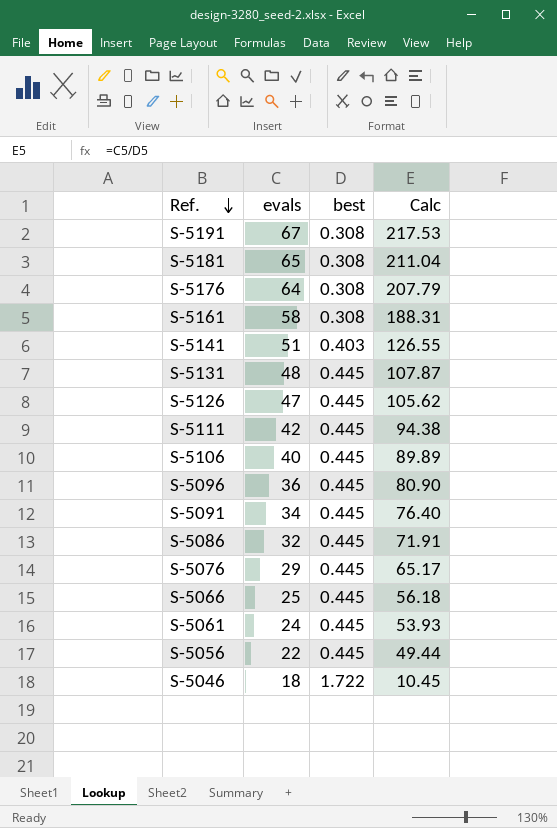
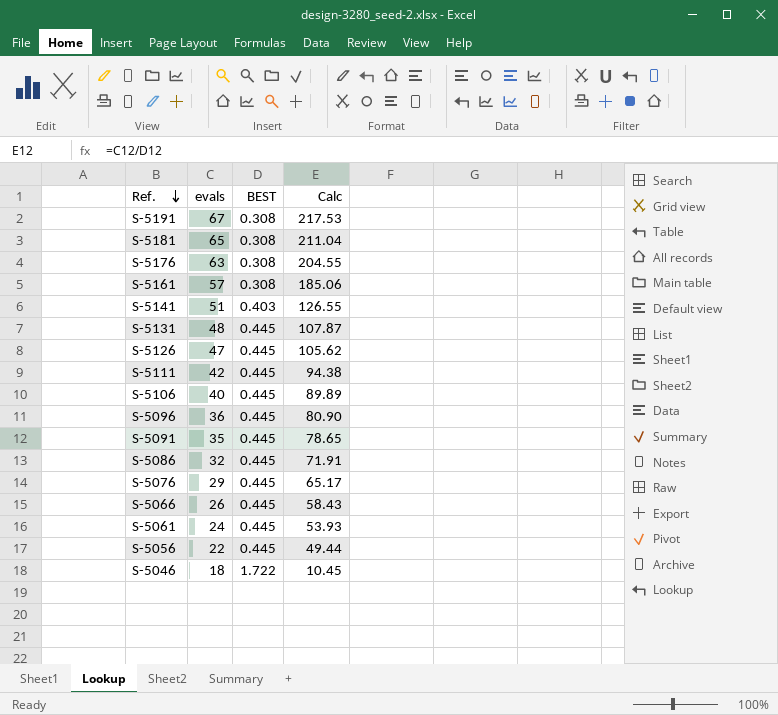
column name: best -> BEST
S-5176 | evals: 64 -> 63
S-5176 | Calc: 207.79 -> 204.55
S-5161 | evals: 58 -> 57
S-5161 | Calc: 188.31 -> 185.06
S-5091 | evals: 34 -> 35
S-5091 | Calc: 76.40 -> 78.65
S-5066 | evals: 25 -> 26
S-5066 | Calc: 56.18 -> 58.43

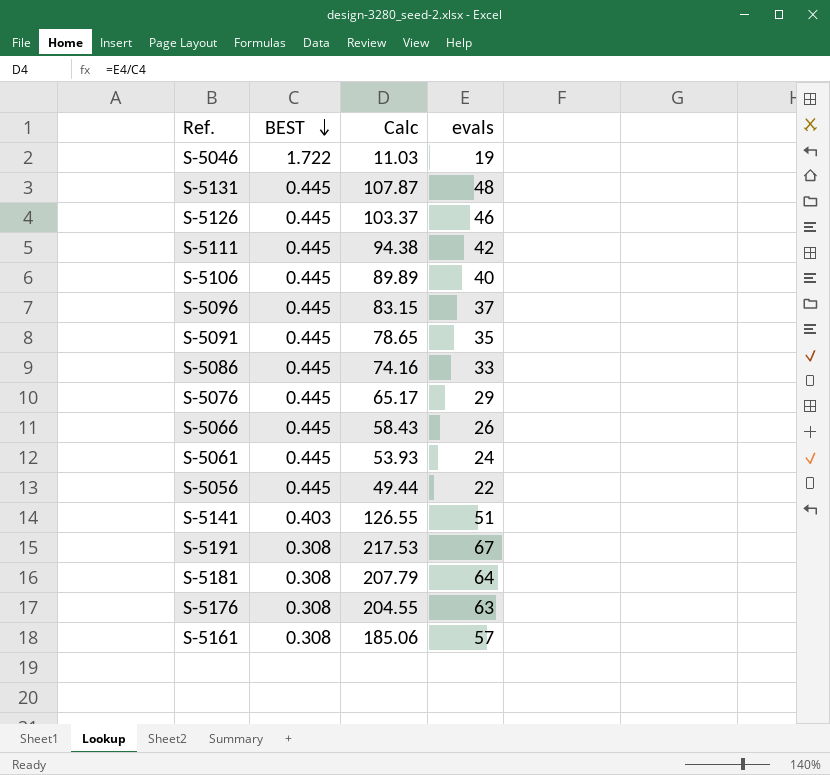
row order: Ref. descending -> BEST descending
column evals | position: 2 -> 4
S-5046 | Calc: 10.45 -> 11.03
S-5046 | evals: 18 -> 19
S-5126 | Calc: 105.62 -> 103.37
S-5126 | evals: 47 -> 46
S-5096 | Calc: 80.90 -> 83.15
S-5096 | evals: 36 -> 37
S-5086 | Calc: 71.91 -> 74.16
S-5086 | evals: 32 -> 33
S-5181 | Calc: 211.04 -> 207.79
S-5181 | evals: 65 -> 64

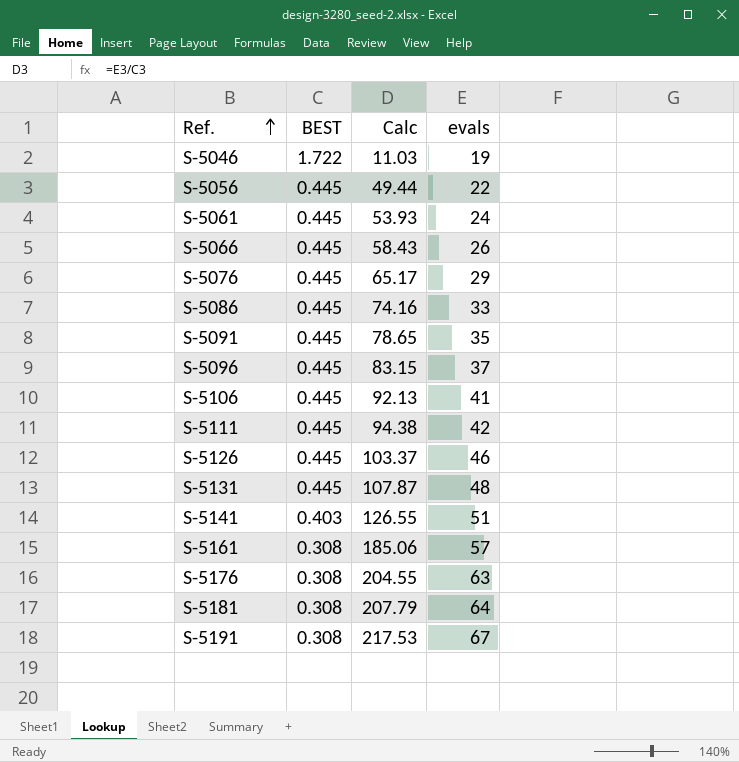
row order: BEST descending -> Ref. ascending
S-5106 | Calc: 89.89 -> 92.13
S-5106 | evals: 40 -> 41

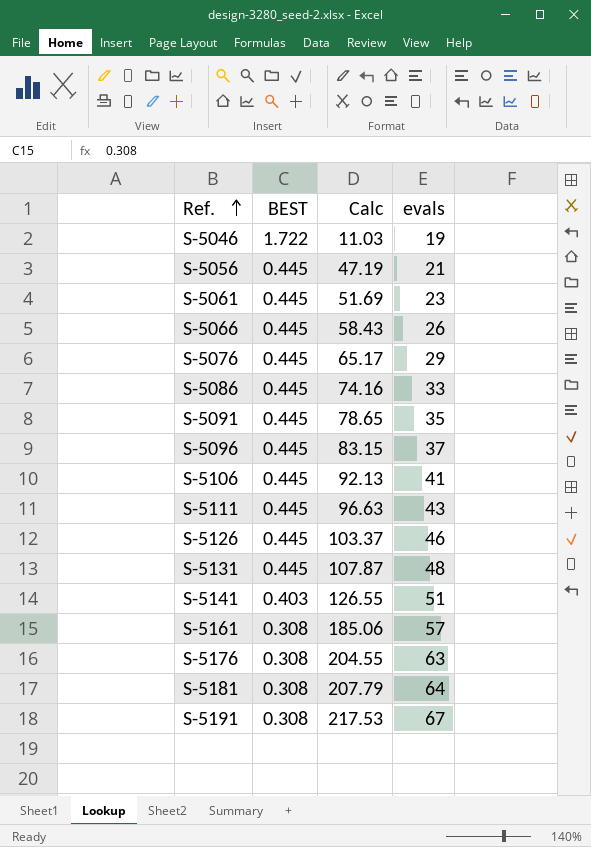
S-5056 | Calc: 49.44 -> 47.19
S-5056 | evals: 22 -> 21
S-5061 | Calc: 53.93 -> 51.69
S-5061 | evals: 24 -> 23
S-5111 | Calc: 94.38 -> 96.63
S-5111 | evals: 42 -> 43

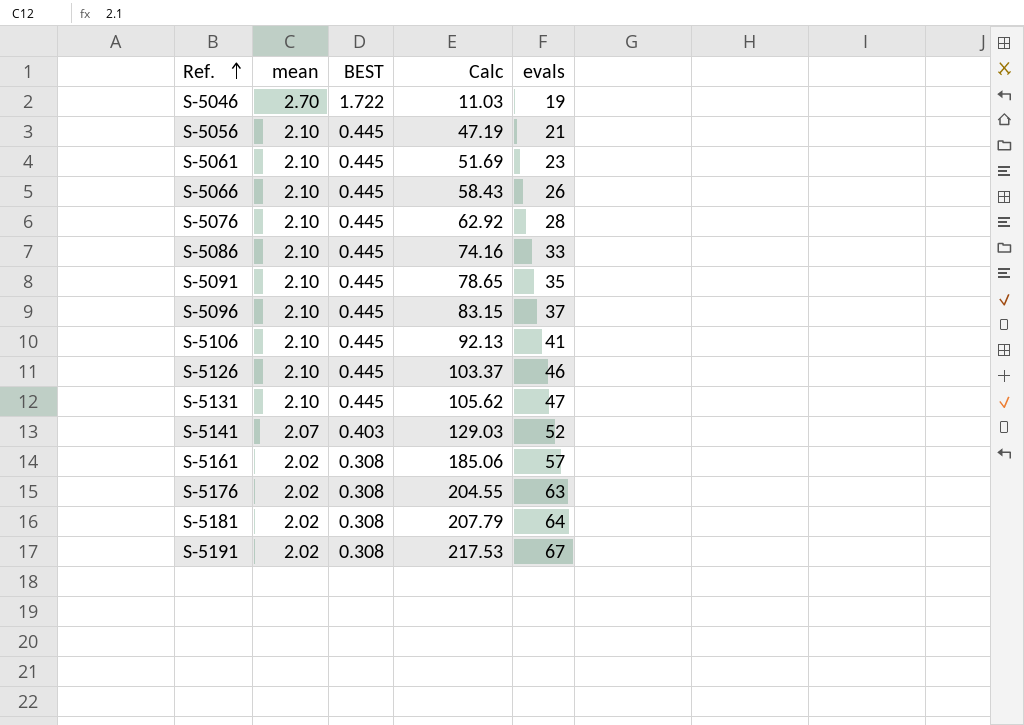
column mean | position: none -> 2
row S-5111: 0.445 | 96.63 | 43 -> none
S-5076 | Calc: 65.17 -> 62.92
S-5076 | evals: 29 -> 28
S-5131 | Calc: 107.87 -> 105.62
S-5131 | evals: 48 -> 47
S-5141 | Calc: 126.55 -> 129.03
S-5141 | evals: 51 -> 52

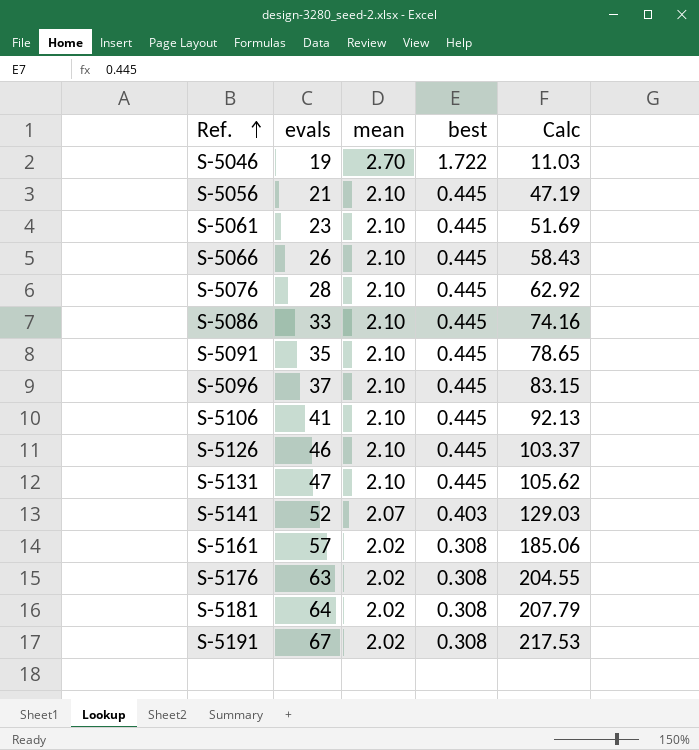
column evals | position: 5 -> 2
column name: BEST -> best

